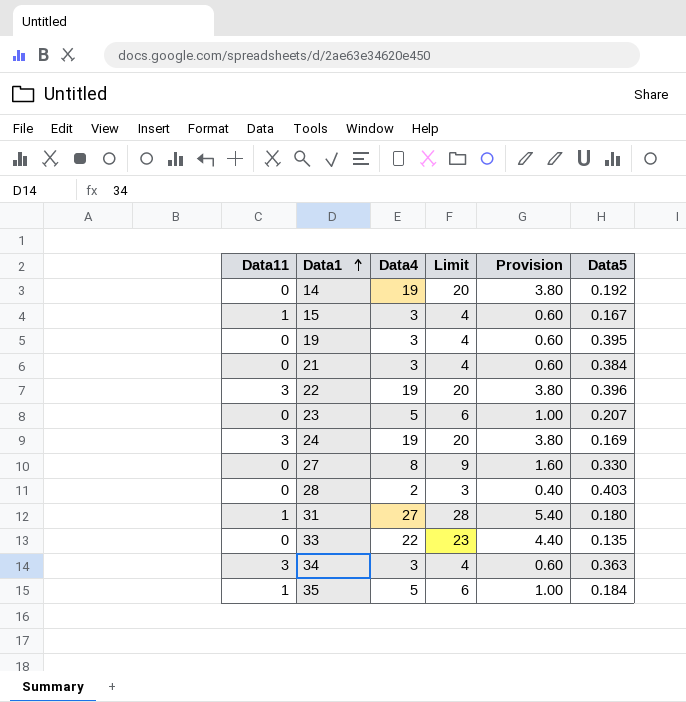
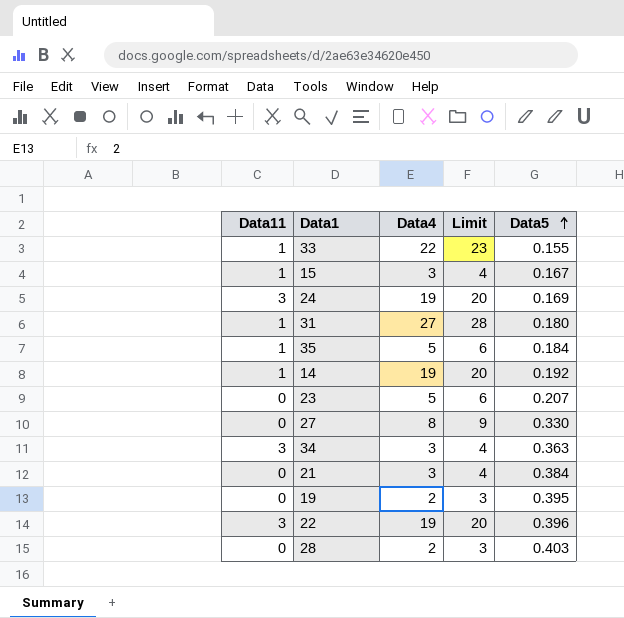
row order: Data1 ascending -> Data5 ascending
column Provision | formula: [Data4] * 0.2 -> none
33 | Data11: 0 -> 1
33 | Data5: 0.135 -> 0.155
14 | Data11: 0 -> 1
19 | Data4: 3 -> 2
19 | Limit: 4 -> 3

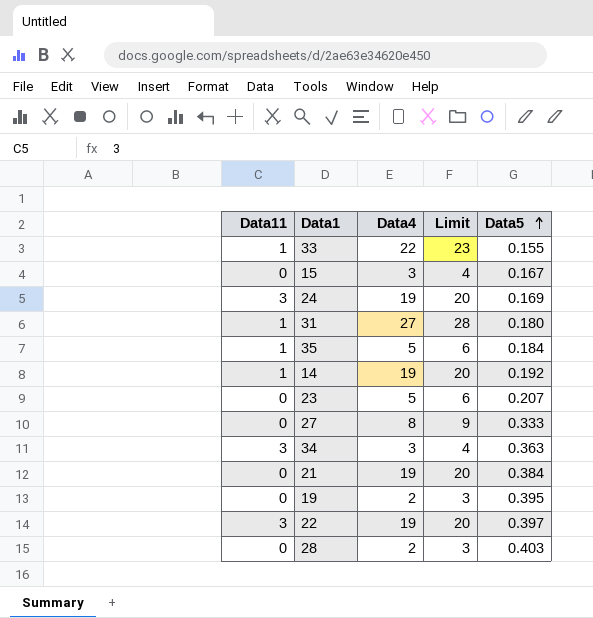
15 | Data11: 1 -> 0
27 | Data5: 0.330 -> 0.333
21 | Data4: 3 -> 19
21 | Limit: 4 -> 20
22 | Data5: 0.396 -> 0.397

